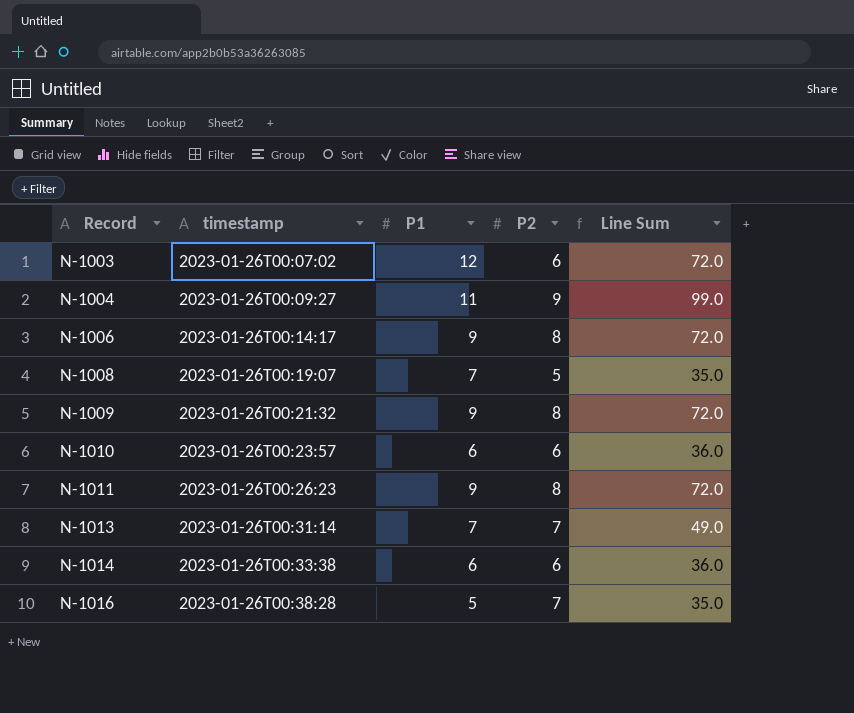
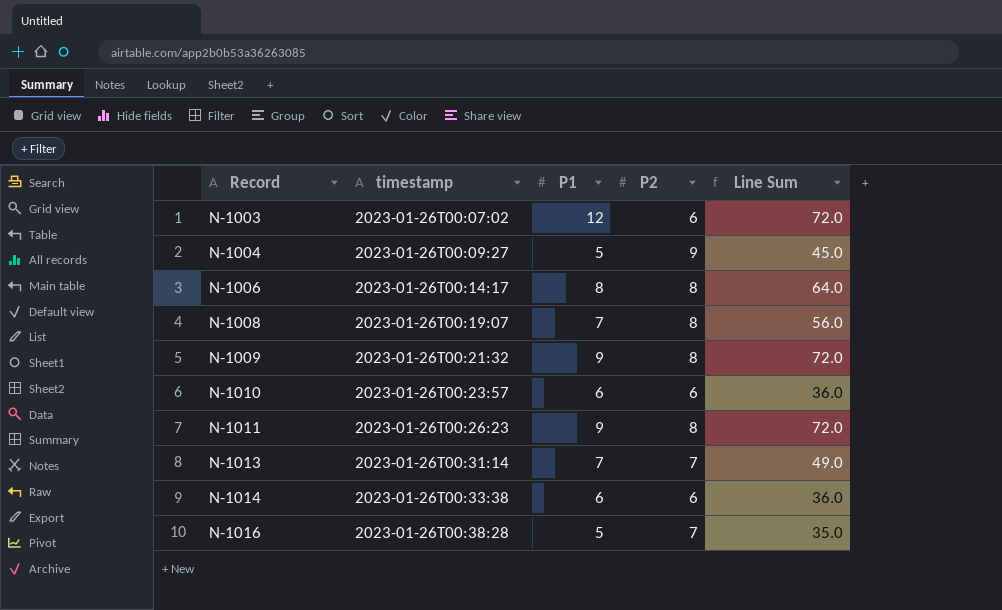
N-1004 | P1: 11 -> 5
N-1004 | Line Sum: 99.0 -> 45.0
N-1006 | P1: 9 -> 8
N-1006 | Line Sum: 72.0 -> 64.0
N-1008 | P2: 5 -> 8
N-1008 | Line Sum: 35.0 -> 56.0

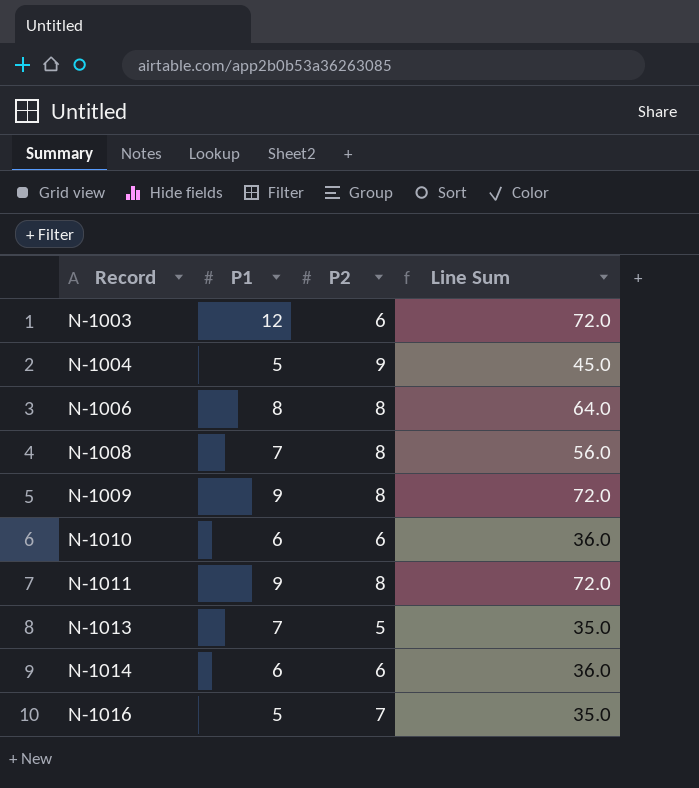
column timestamp | position: 2 -> none
N-1013 | P2: 7 -> 5
N-1013 | Line Sum: 49.0 -> 35.0

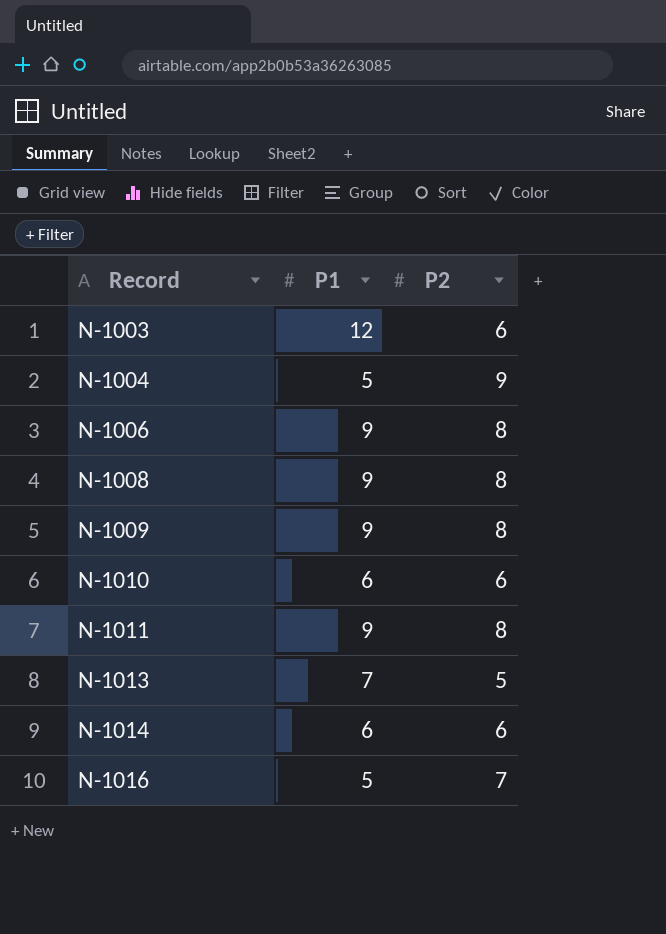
column Line Sum | formula: [P1] * [P2] -> none
N-1006 | P1: 8 -> 9
N-1008 | P1: 7 -> 9

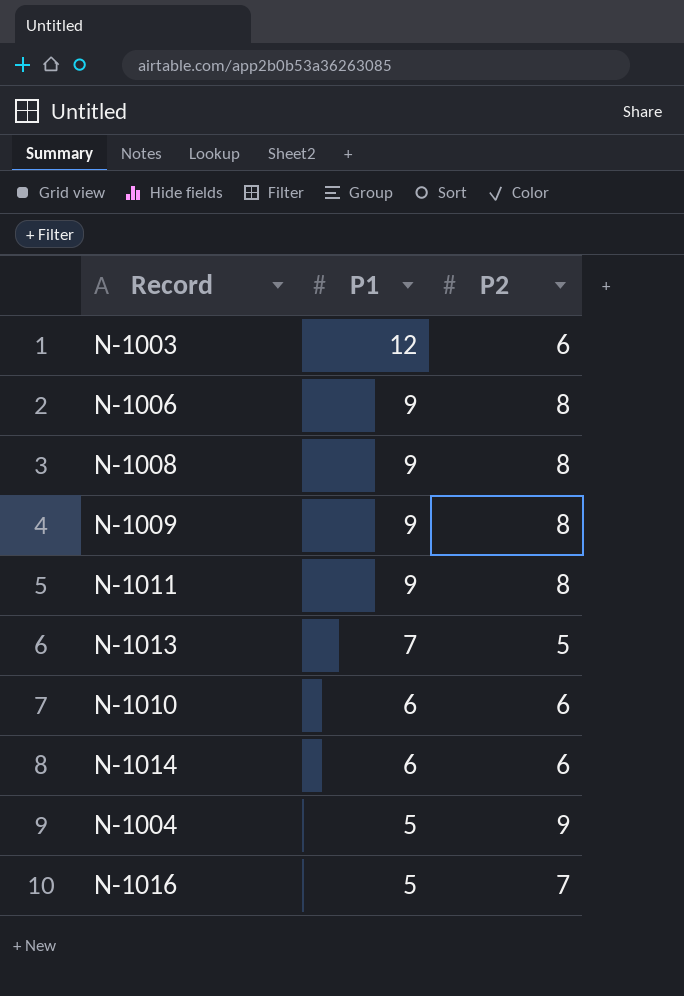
row order: Record ascending -> P1 descending

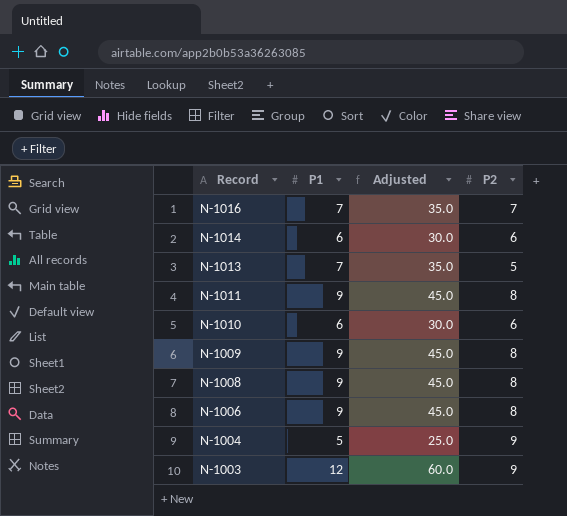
row order: P1 descending -> Record descending
column Adjusted | formula: none -> [P1] * 5
N-1016 | P1: 5 -> 7
N-1003 | P2: 6 -> 9

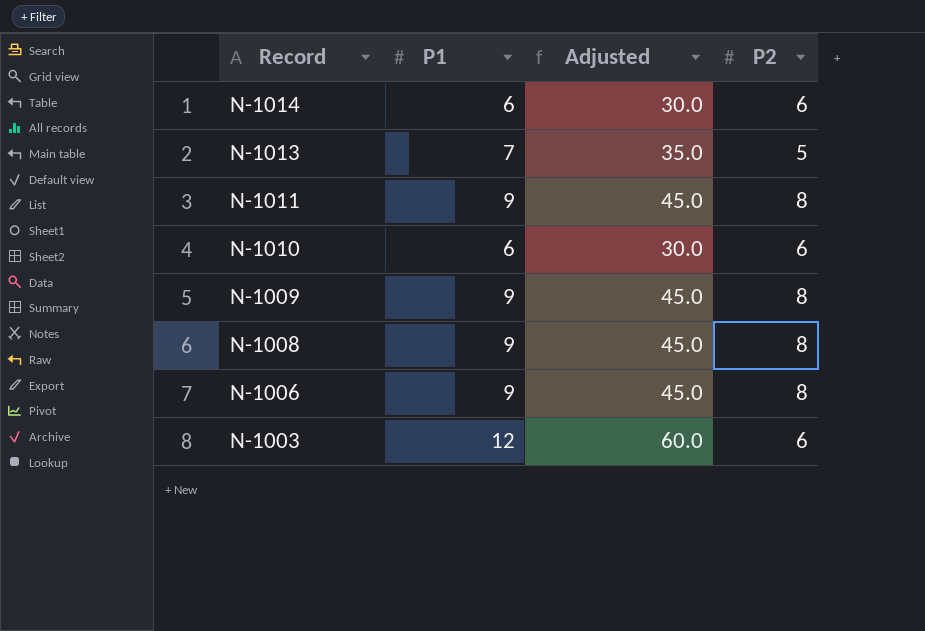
row N-1016: 7 | 35.0 | 7 -> none
row N-1004: 5 | 25.0 | 9 -> none
N-1003 | P2: 9 -> 6

